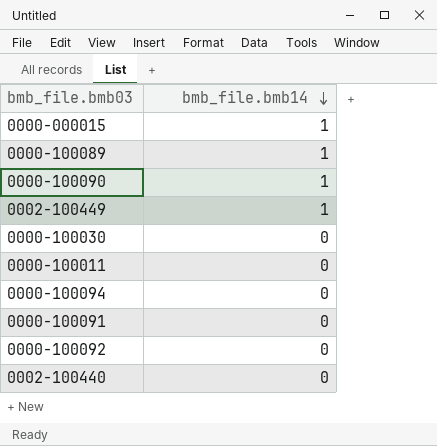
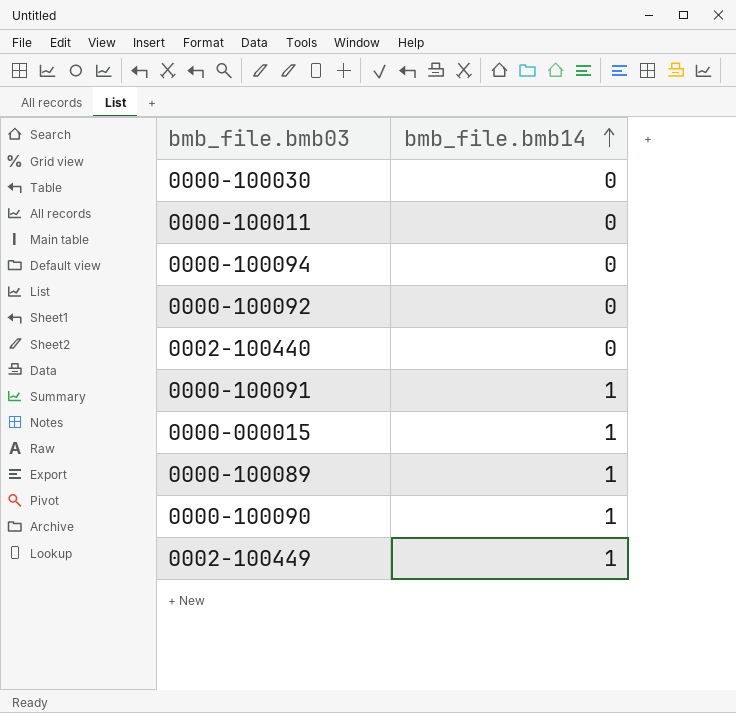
row order: bmb_file.bmb14 descending -> bmb_file.bmb14 ascending
0000-100091 | bmb_file.bmb14: 0 -> 1

